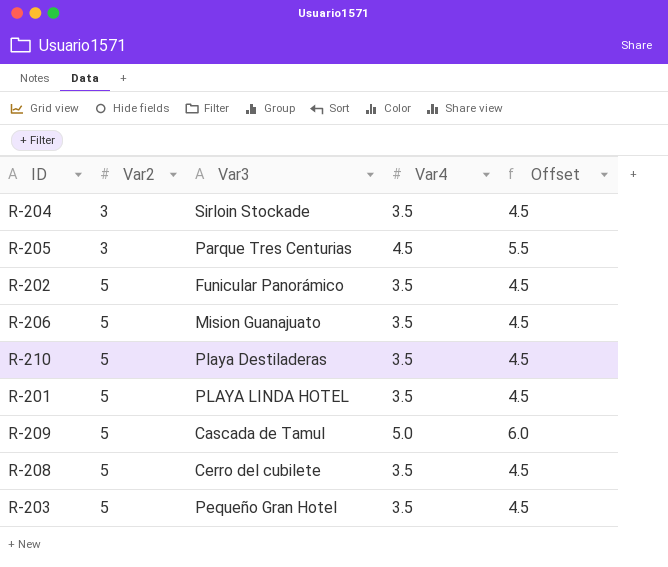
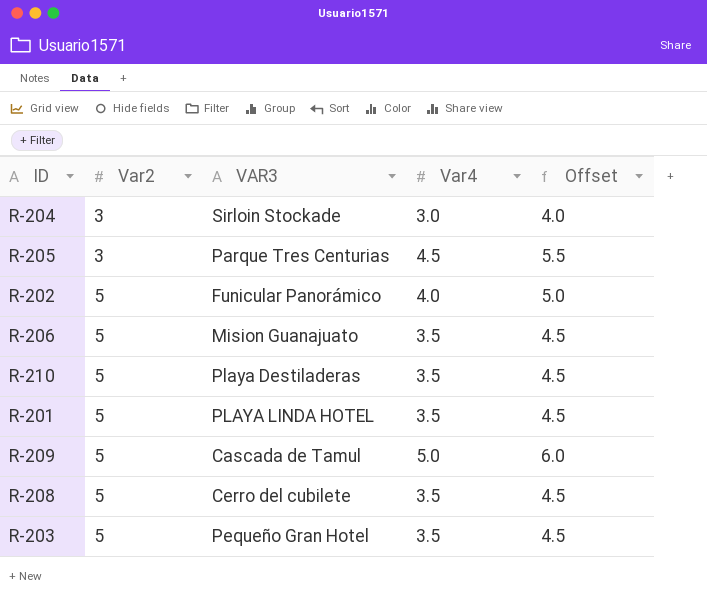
column name: Var3 -> VAR3
R-204 | Var4: 3.5 -> 3.0
R-204 | Offset: 4.5 -> 4.0
R-202 | Var4: 3.5 -> 4.0
R-202 | Offset: 4.5 -> 5.0

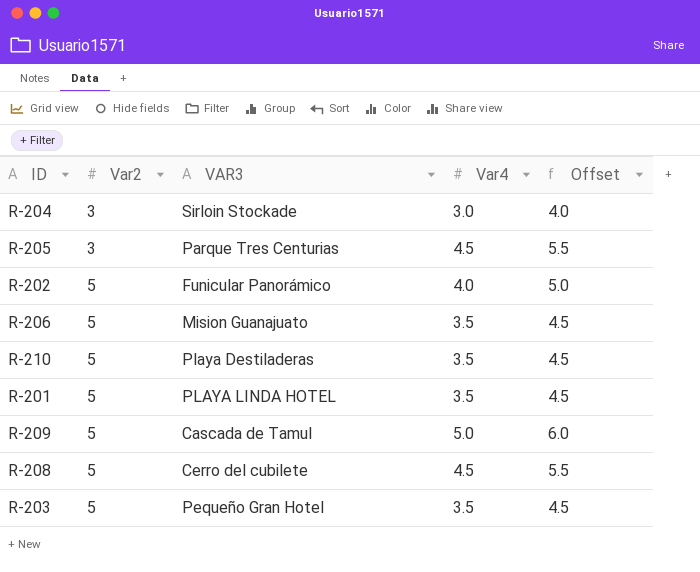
R-208 | Var4: 3.5 -> 4.5
R-208 | Offset: 4.5 -> 5.5

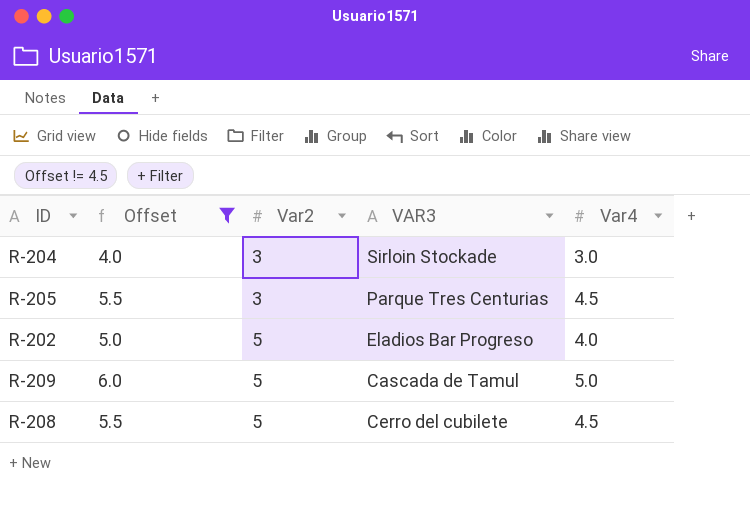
filter: none -> Offset != 4.5
column Offset | position: 5 -> 2
R-202 | VAR3: Funicular Panorámico -> Eladios Bar Progreso

